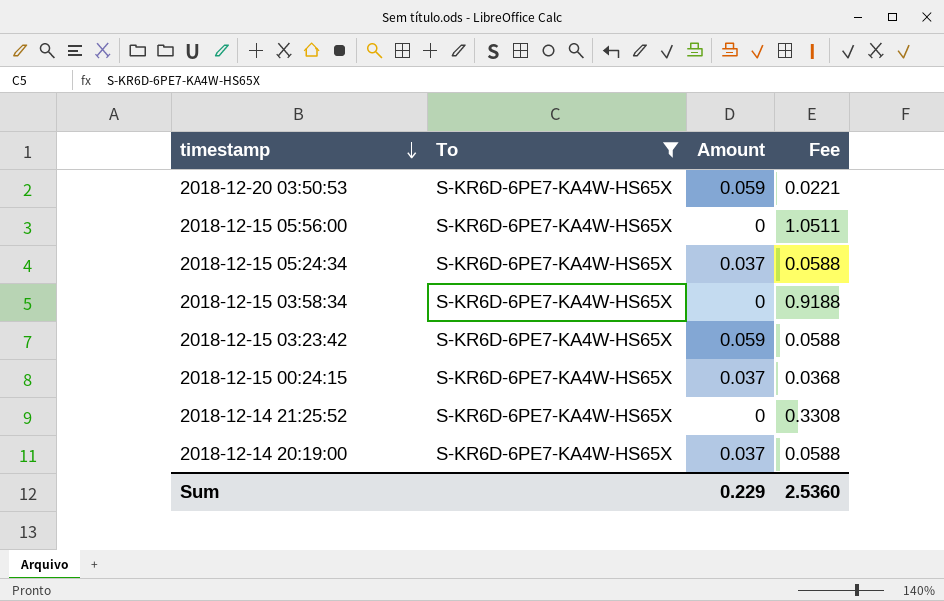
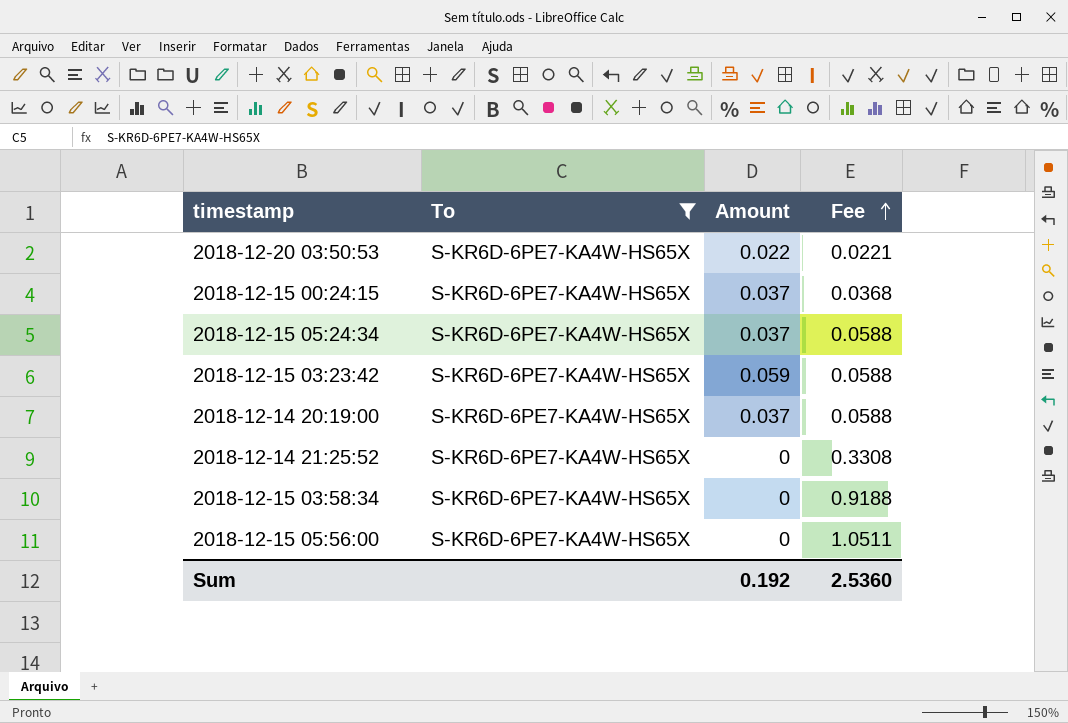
row order: timestamp descending -> Fee ascending
2018-12-20 03:50:53 | Amount: 0.059 -> 0.022
Sum | Amount: 0.229 -> 0.192

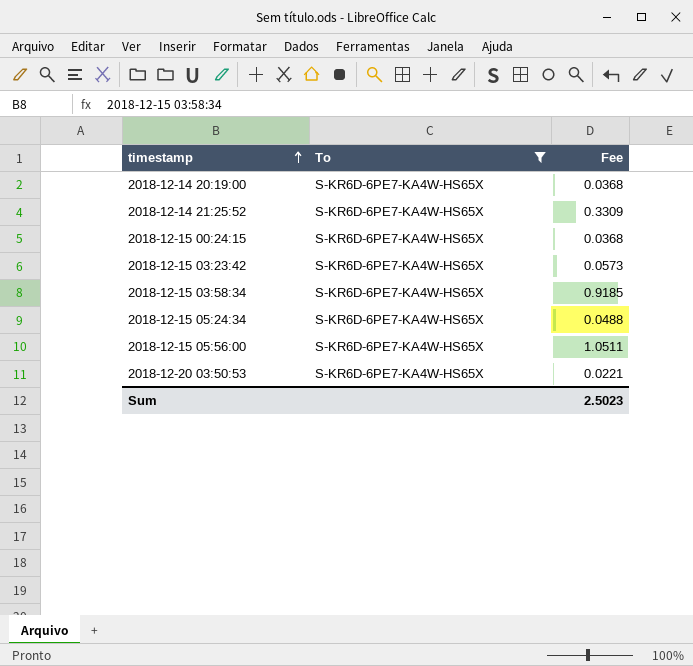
row order: Fee ascending -> timestamp ascending
column Amount | position: 3 -> none
2018-12-14 20:19:00 | Fee: 0.0588 -> 0.0368
2018-12-14 21:25:52 | Fee: 0.3308 -> 0.3309
2018-12-15 03:23:42 | Fee: 0.0588 -> 0.0573
2018-12-15 03:58:34 | Fee: 0.9188 -> 0.9185
2018-12-15 05:24:34 | Fee: 0.0588 -> 0.0488
Sum | Fee: 2.5360 -> 2.5023

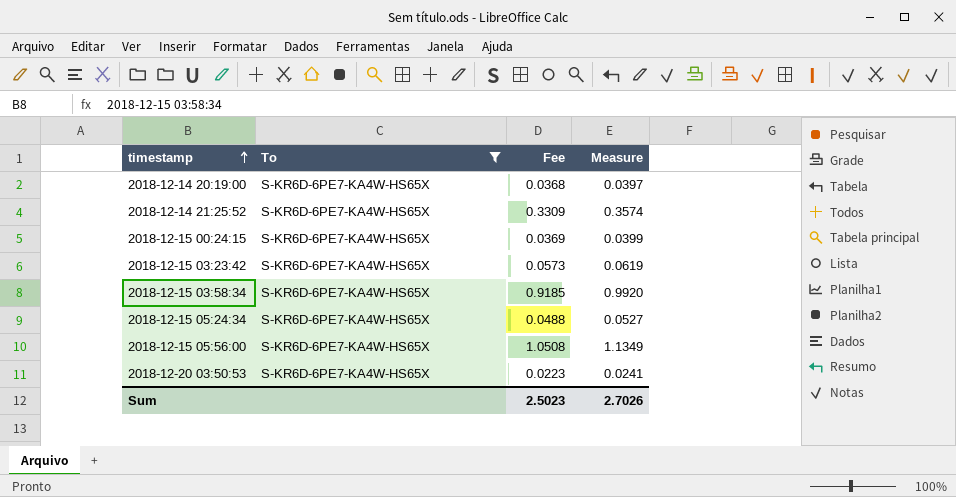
column Measure | formula: none -> [Fee] * 1.08
2018-12-15 00:24:15 | Fee: 0.0368 -> 0.0369
2018-12-15 05:56:00 | Fee: 1.0511 -> 1.0508
2018-12-20 03:50:53 | Fee: 0.0221 -> 0.0223

